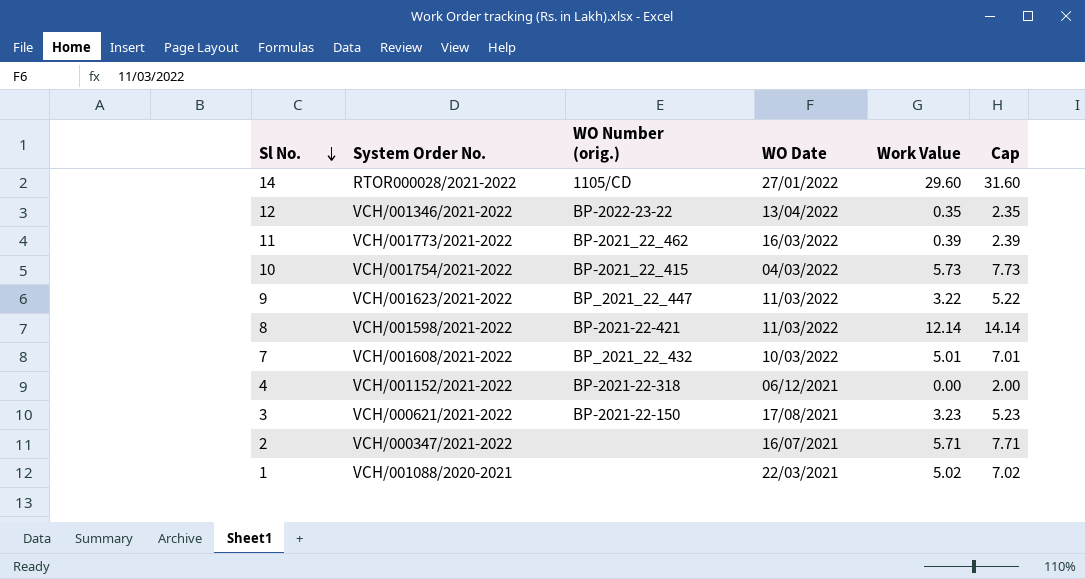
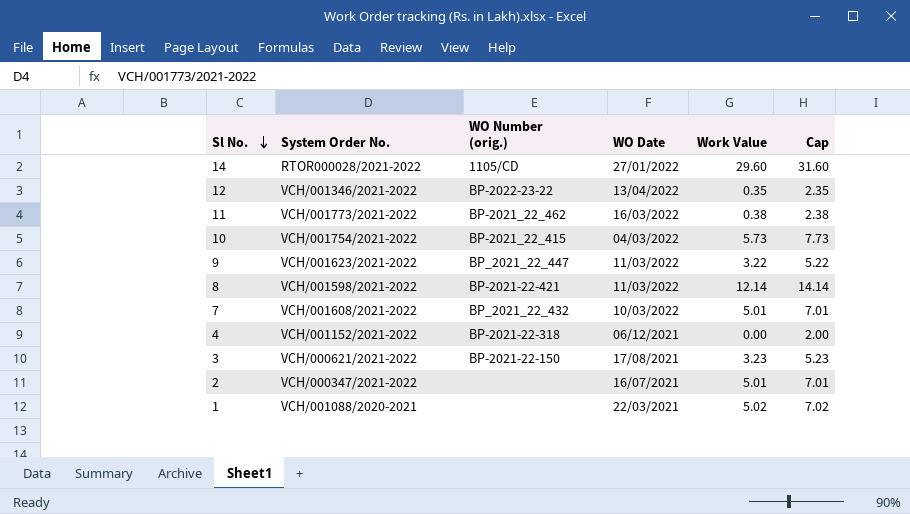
11 | Work Value: 0.39 -> 0.38
11 | Cap: 2.39 -> 2.38
2 | Work Value: 5.71 -> 5.01
2 | Cap: 7.71 -> 7.01

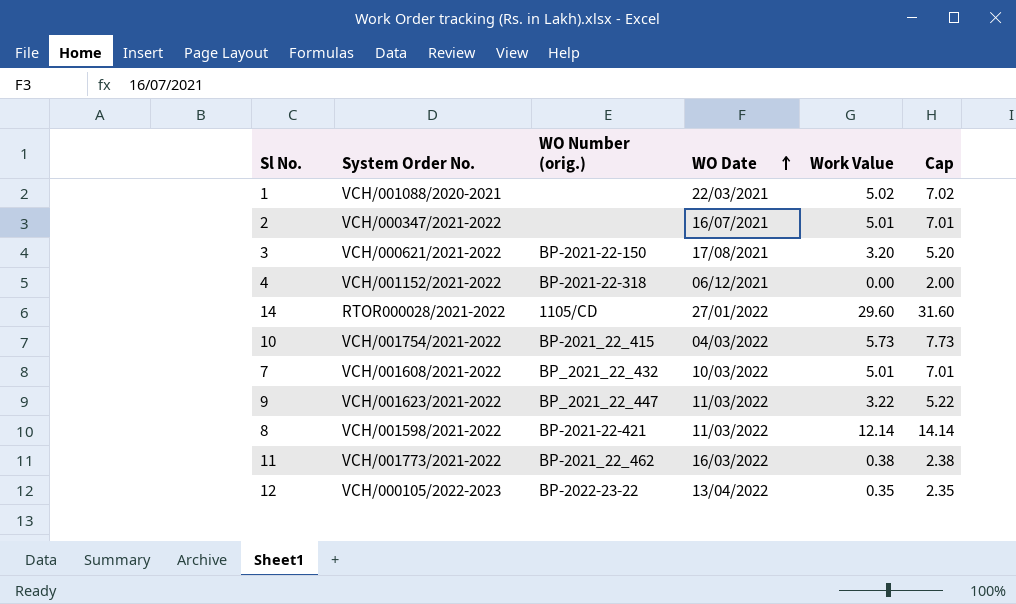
row order: Sl No. descending -> WO Date ascending
3 | Work Value: 3.23 -> 3.20
3 | Cap: 5.23 -> 5.20
12 | System Order No.: VCH/001346/2021-2022 -> VCH/000105/2022-2023

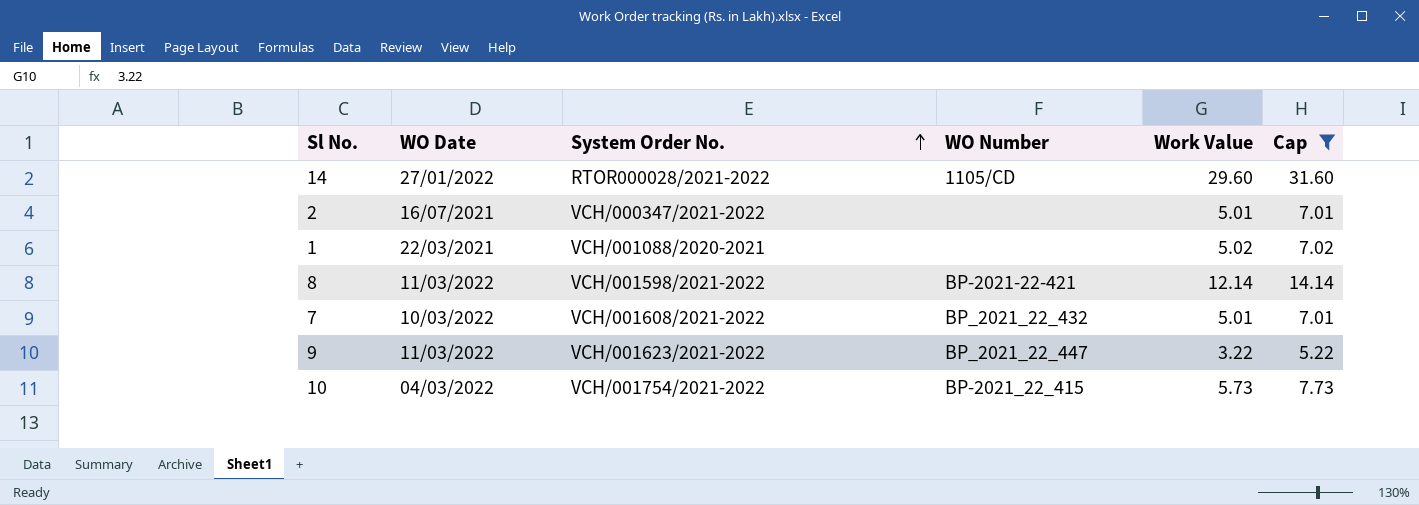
filter: none -> Cap >= 5.22
row order: WO Date ascending -> System Order No. ascending
column WO Date | position: 4 -> 2
column name: WO Number (orig.) -> WO Number

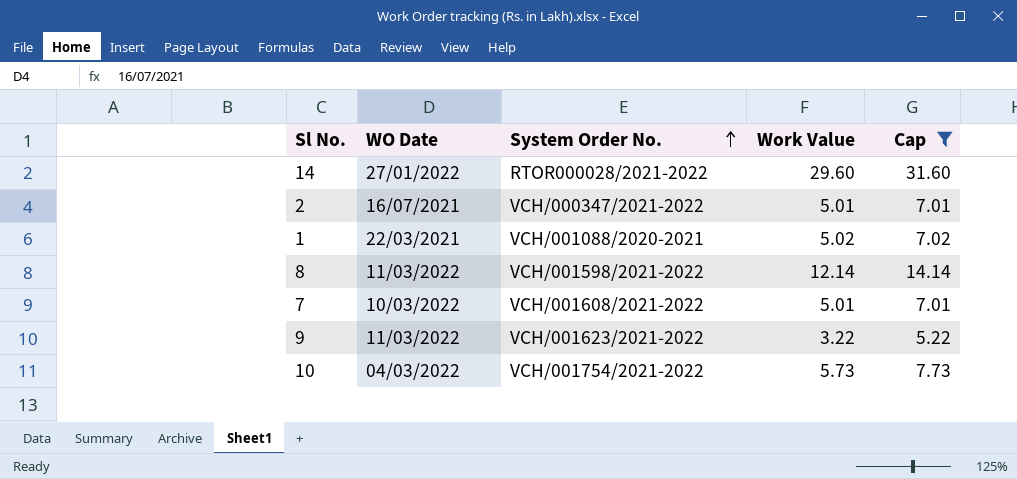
column WO Number | position: 4 -> none

